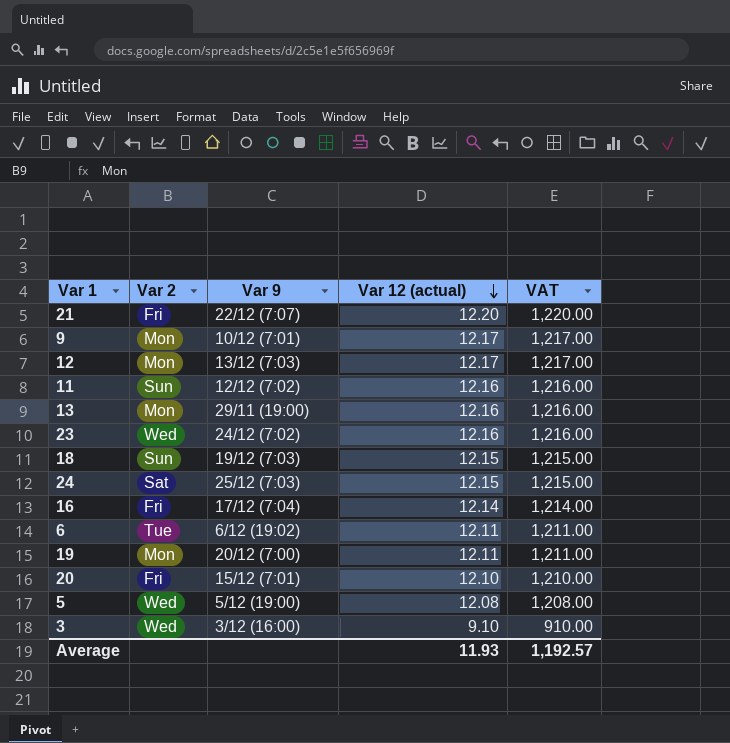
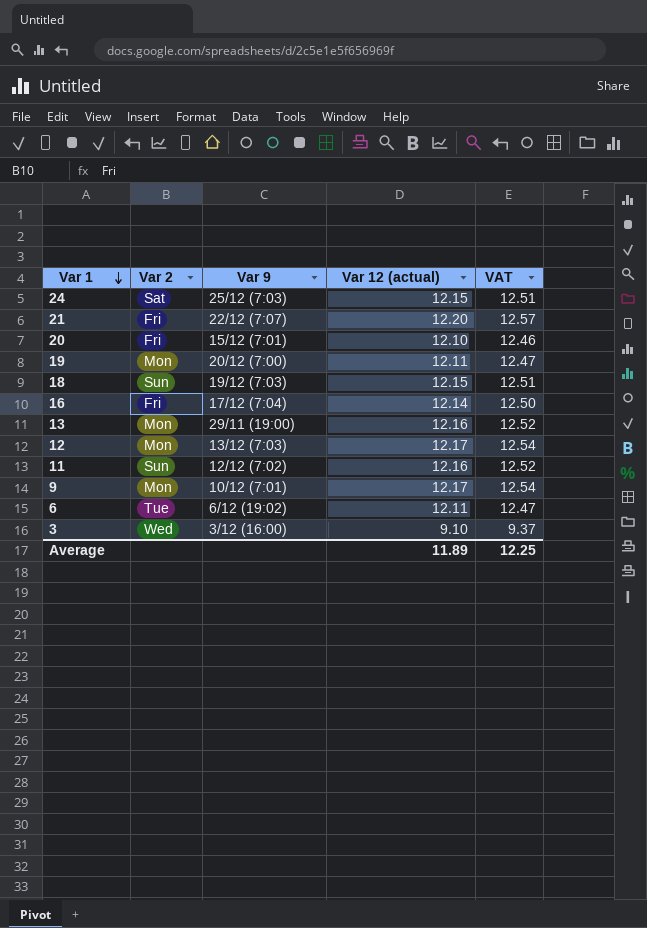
row order: Var 12 (actual) descending -> Var 1 descending
column VAT | formula: [Var 12 (actual)] * 100 -> [Var 12 (actual)] * 1.03
row 23: Wed | 24/12 (7:02) | 12.16 | 1,216.00 -> none
row 5: Wed | 5/12 (19:00) | 12.08 | 1,208.00 -> none
Average | Var 12 (actual): 11.93 -> 11.89
Average | VAT: 1,192.57 -> 12.25

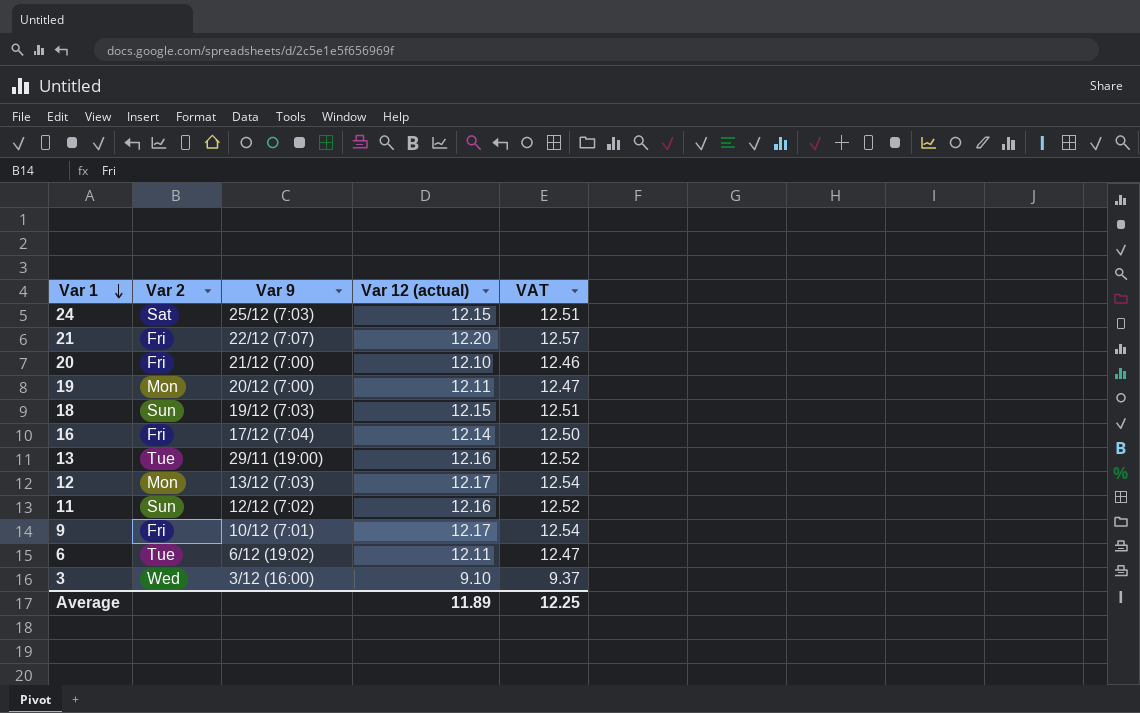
20 | Var 9: 15/12 (7:01) -> 21/12 (7:00)
13 | Var 2: Mon -> Tue
9 | Var 2: Mon -> Fri

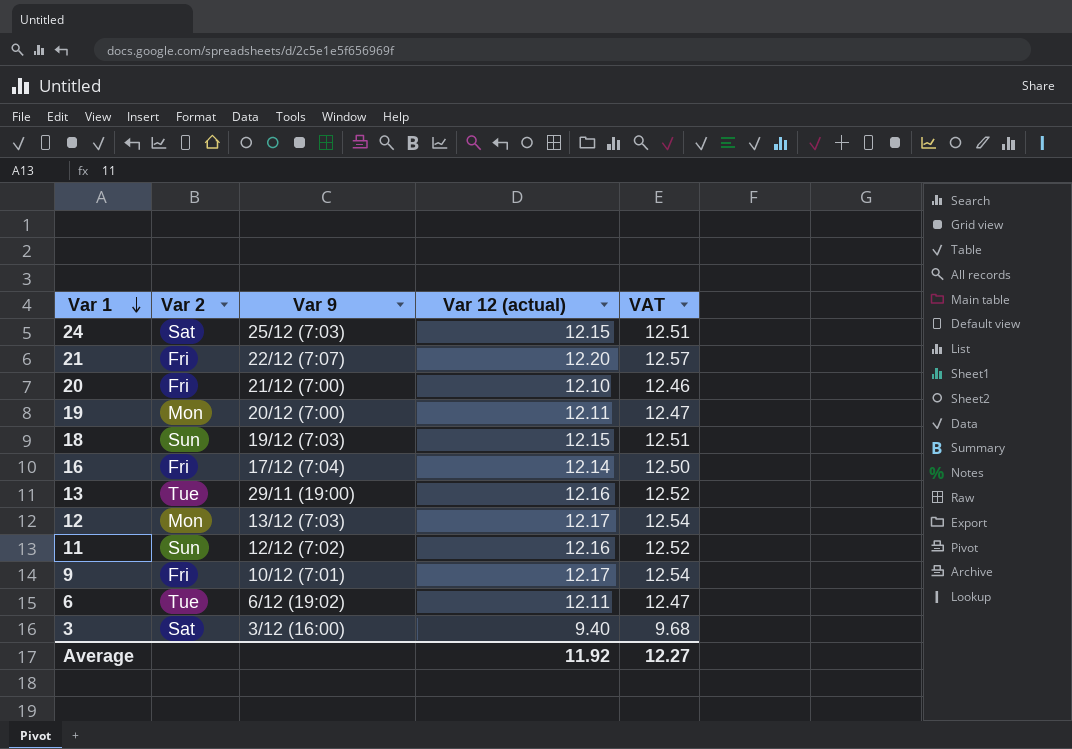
3 | Var 2: Wed -> Sat
3 | Var 12 (actual): 9.10 -> 9.40
3 | VAT: 9.37 -> 9.68
Average | Var 12 (actual): 11.89 -> 11.92
Average | VAT: 12.25 -> 12.27

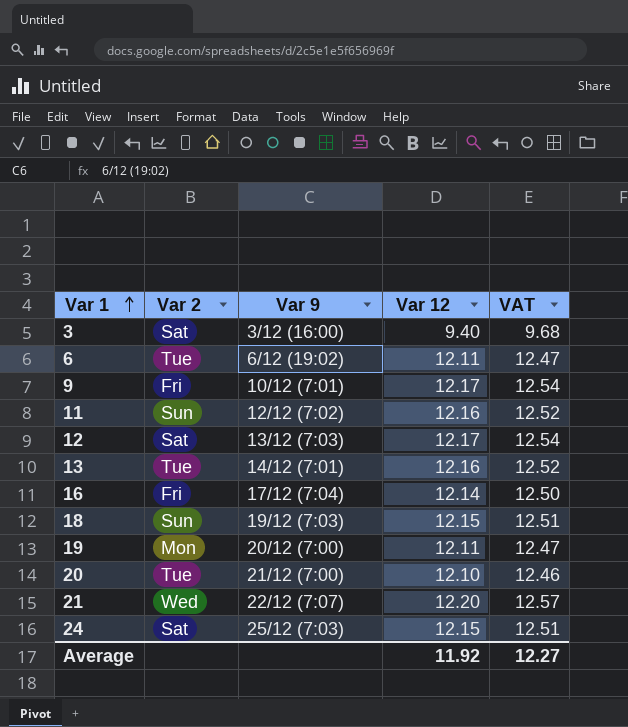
row order: Var 1 descending -> Var 1 ascending
column name: Var 12 (actual) -> Var 12
12 | Var 2: Mon -> Sat
13 | Var 9: 29/11 (19:00) -> 14/12 (7:01)
20 | Var 2: Fri -> Tue
21 | Var 2: Fri -> Wed

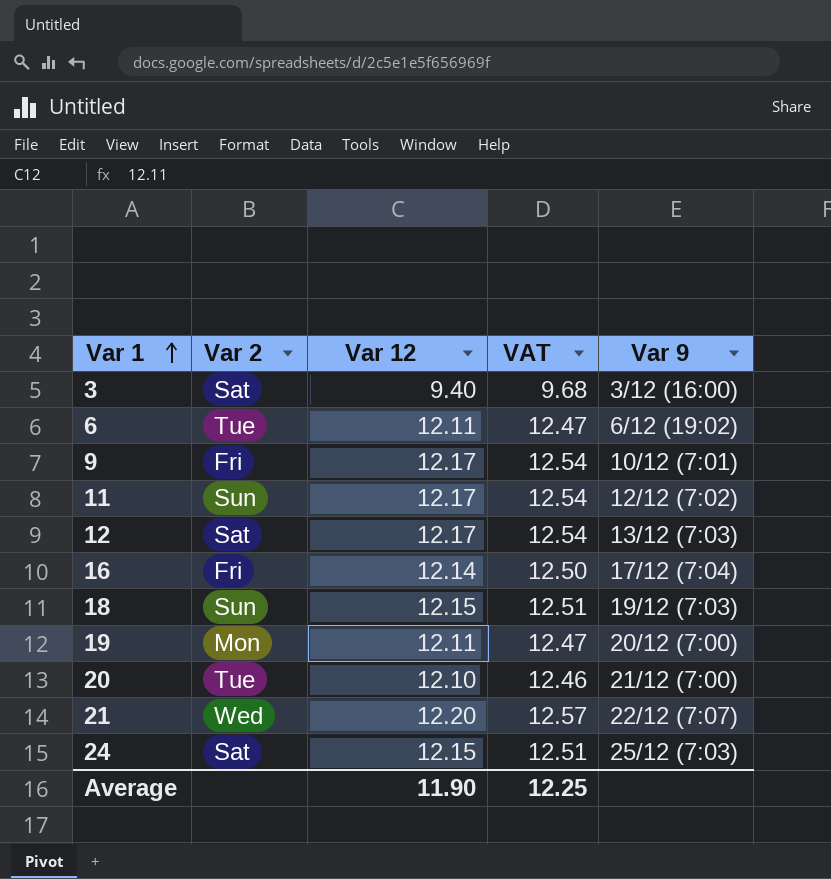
column Var 9 | position: 3 -> 5
row 13: Tue | 14/12 (7:01) | 12.16 | 12.52 -> none
11 | Var 12: 12.16 -> 12.17
11 | VAT: 12.52 -> 12.54
Average | Var 12: 11.92 -> 11.90
Average | VAT: 12.27 -> 12.25

